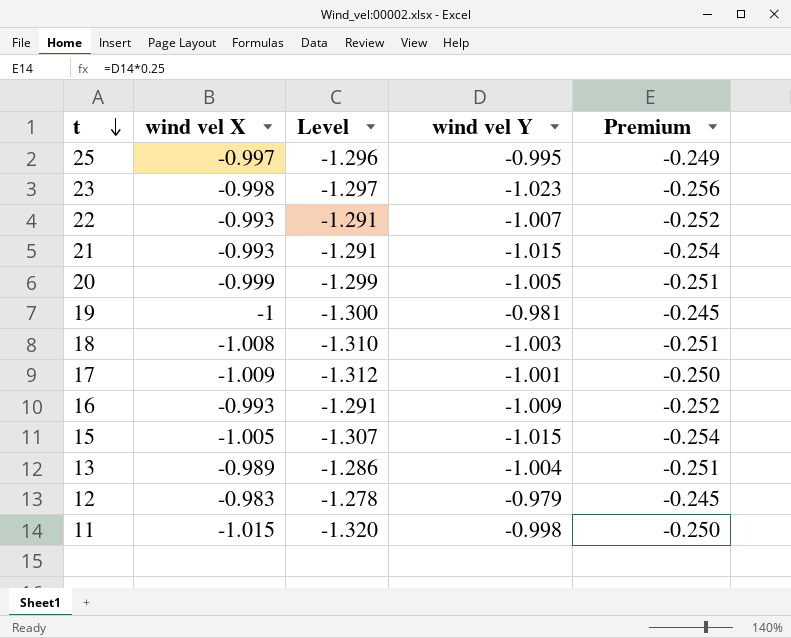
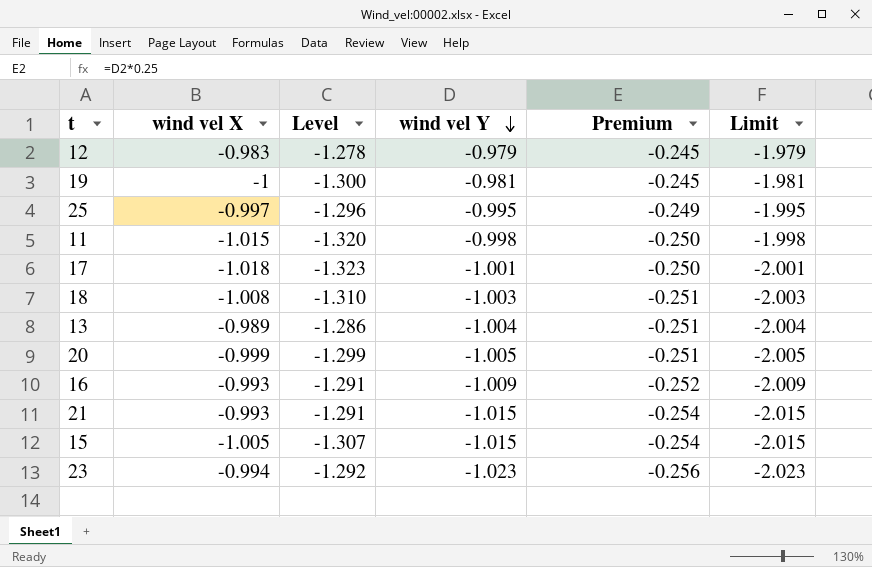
row order: t descending -> wind vel Y descending
column Limit | formula: none -> [wind vel Y] - 1
row 22: -0.993 | -1.291 | -1.007 | -0.252 -> none
17 | wind vel X: -1.009 -> -1.018
17 | Level: -1.312 -> -1.323
23 | wind vel X: -0.998 -> -0.994
23 | Level: -1.297 -> -1.292

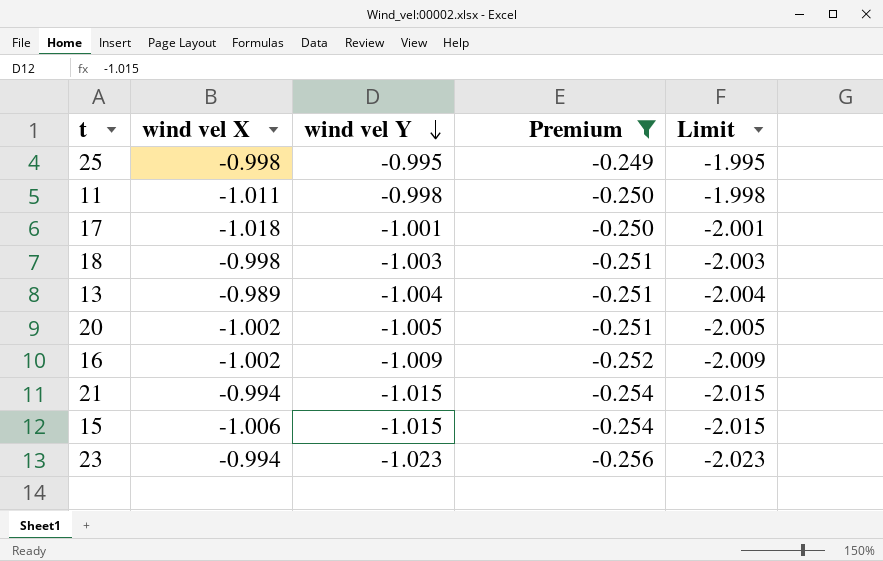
filter: none -> Premium != -0.245
column Level | formula: [wind vel X] * 1.3 -> none
25 | wind vel X: -0.997 -> -0.998
11 | wind vel X: -1.015 -> -1.011
18 | wind vel X: -1.008 -> -0.998
20 | wind vel X: -0.999 -> -1.002
16 | wind vel X: -0.993 -> -1.002
21 | wind vel X: -0.993 -> -0.994
15 | wind vel X: -1.005 -> -1.006

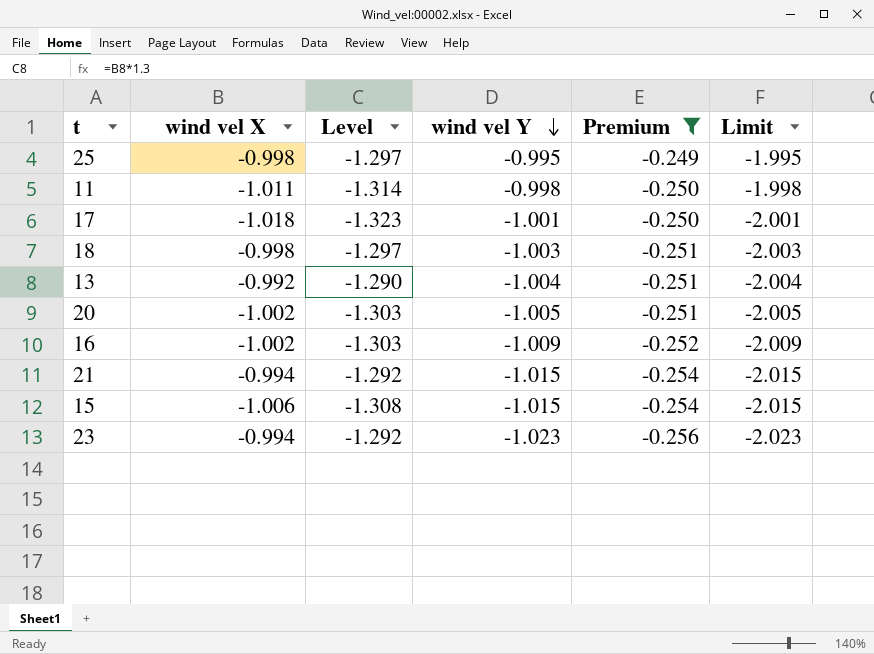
column Level | formula: none -> [wind vel X] * 1.3
13 | wind vel X: -0.989 -> -0.992

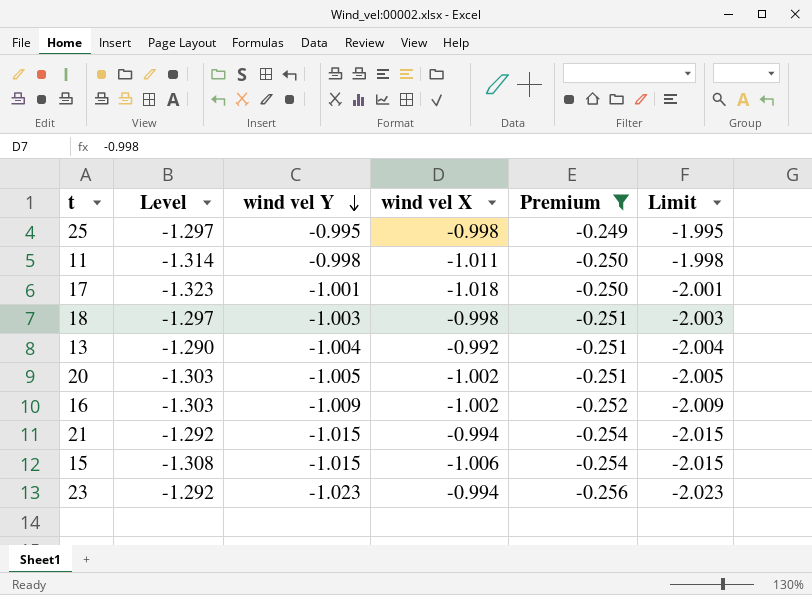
column wind vel X | position: 2 -> 4

